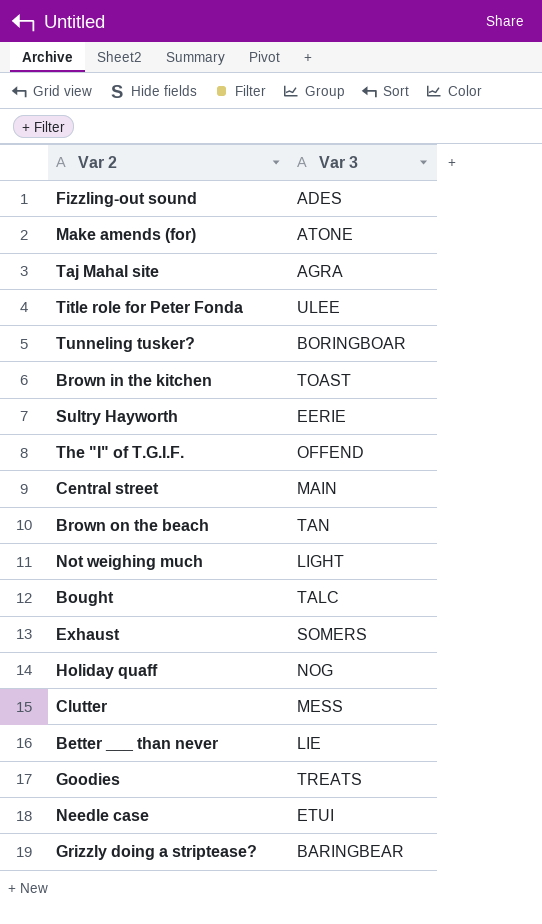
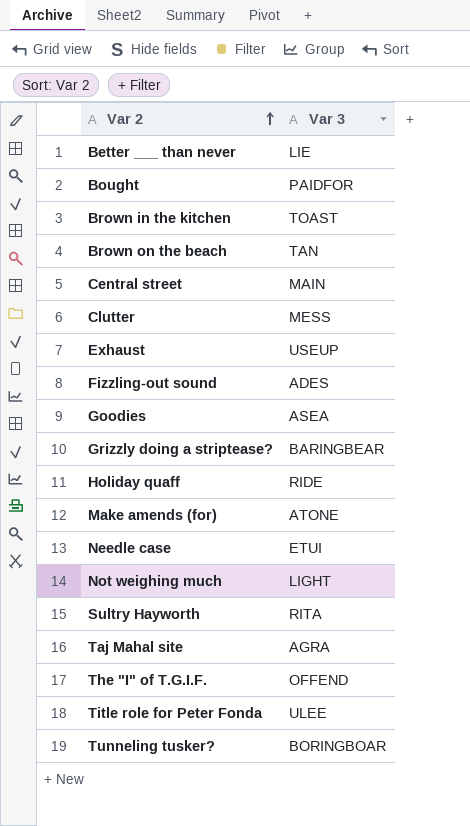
row order: none -> Var 2 ascending
Bought | Var 3: TALC -> PAIDFOR
Exhaust | Var 3: SOMERS -> USEUP
Goodies | Var 3: TREATS -> ASEA
Holiday quaff | Var 3: NOG -> RIDE
Sultry Hayworth | Var 3: EERIE -> RITA

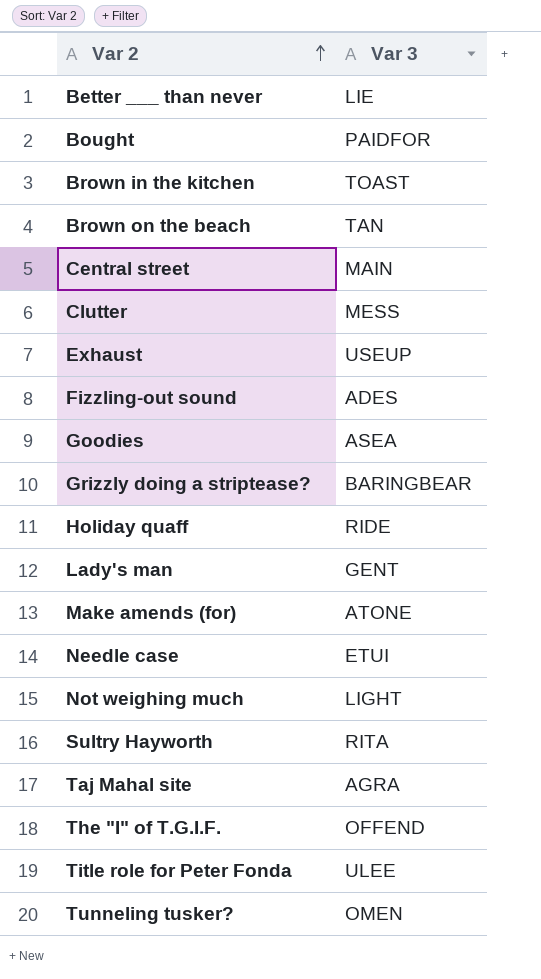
row Lady's man: none -> GENT
Tunneling tusker? | Var 3: BORINGBOAR -> OMEN

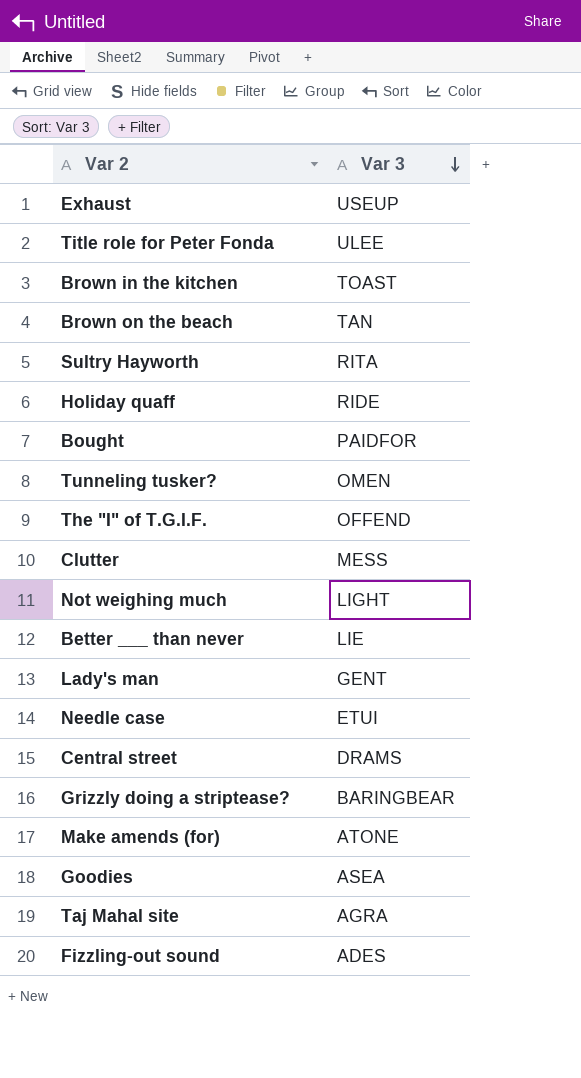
row order: Var 2 ascending -> Var 3 descending
Central street | Var 3: MAIN -> DRAMS

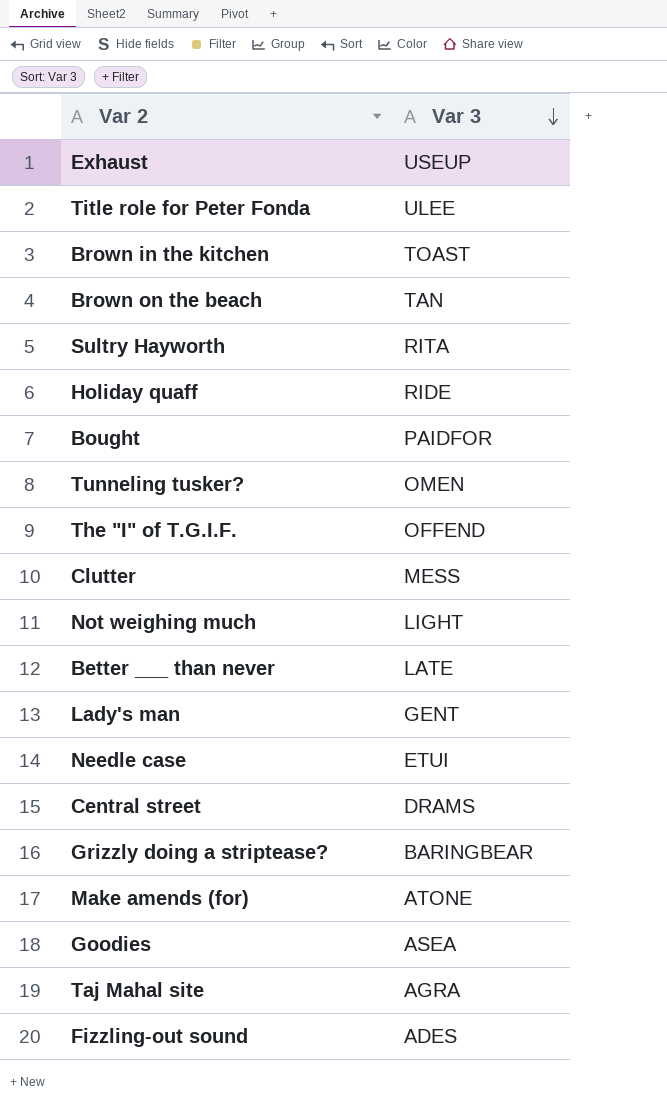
Better ___ than never | Var 3: LIE -> LATE

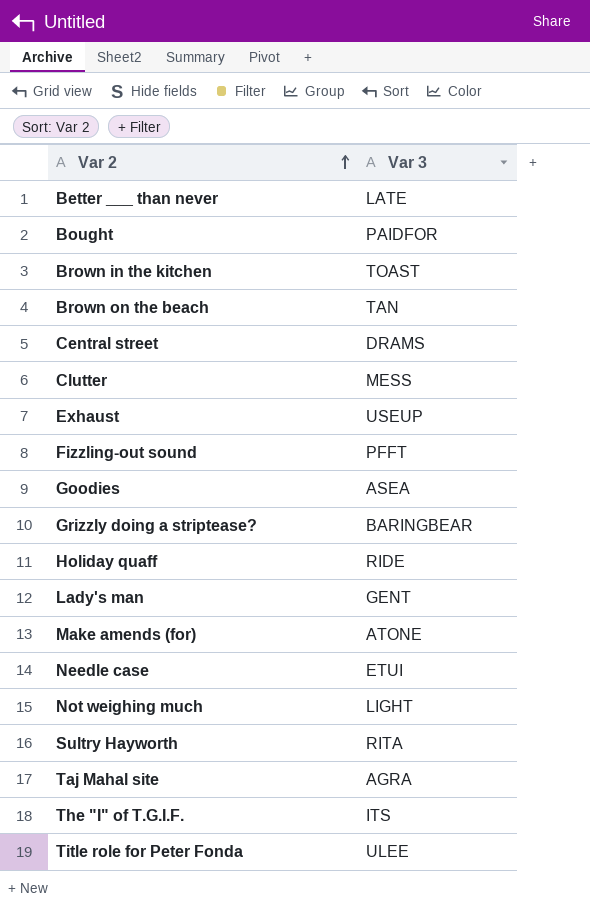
row order: Var 3 descending -> Var 2 ascending
row Tunneling tusker?: OMEN -> none
Fizzling-out sound | Var 3: ADES -> PFFT
The "I" of T.G.I.F. | Var 3: OFFEND -> ITS

